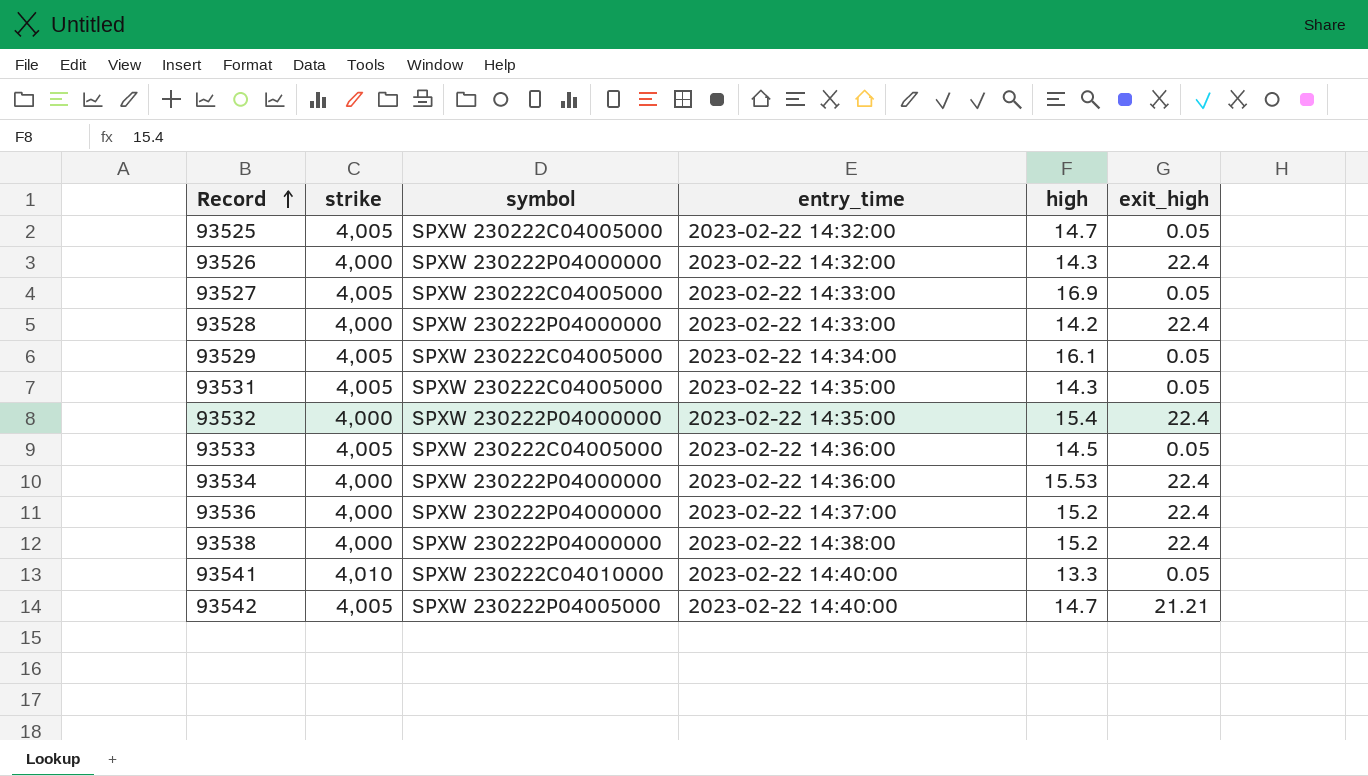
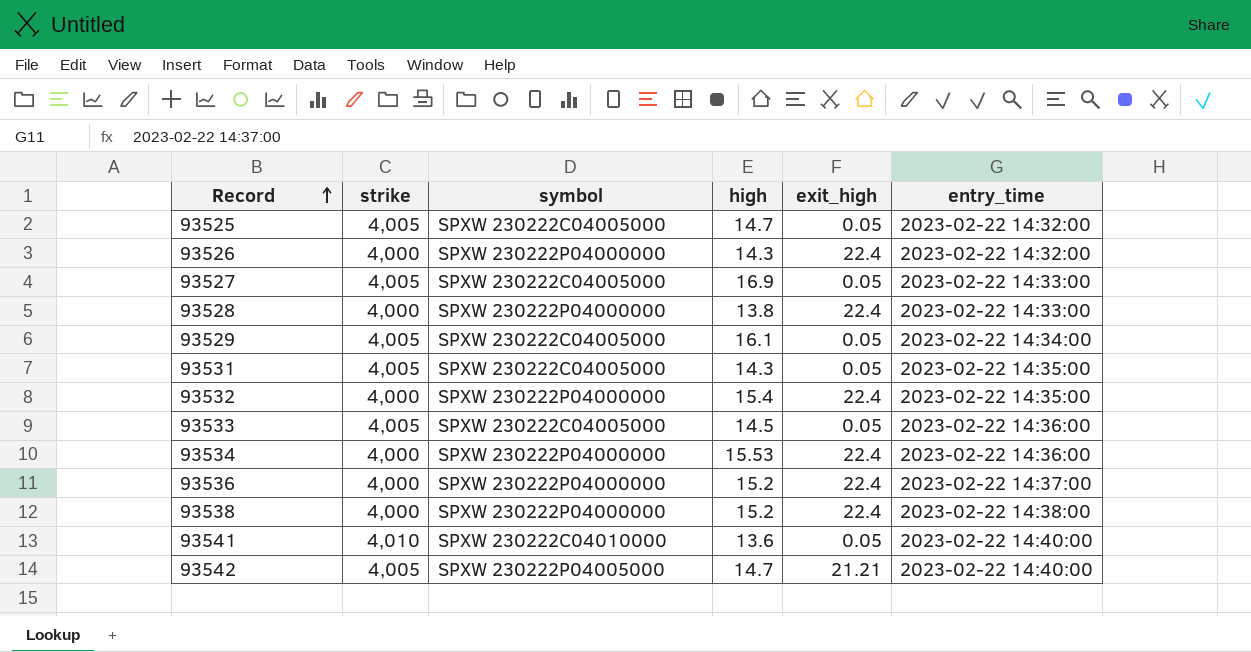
column entry_time | position: 4 -> 6
93528 | high: 14.2 -> 13.8
93541 | high: 13.3 -> 13.6

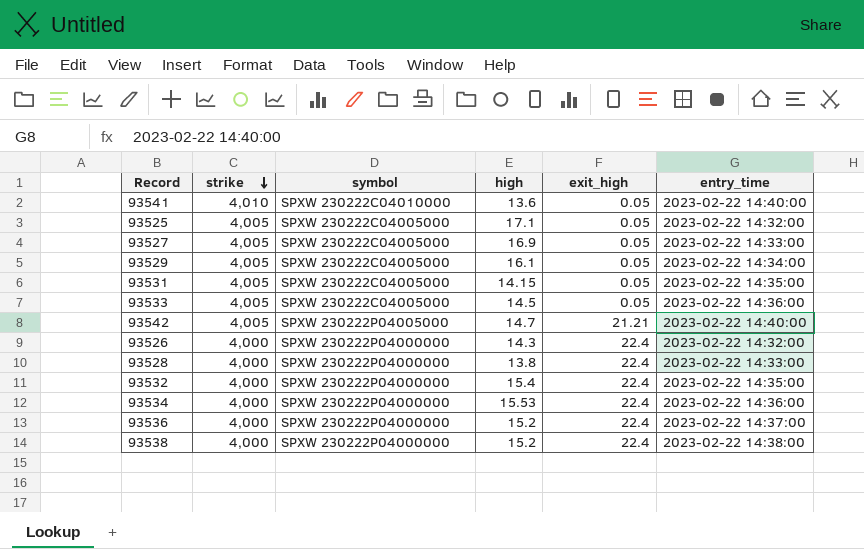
row order: Record ascending -> strike descending
93525 | high: 14.7 -> 17.1
93531 | high: 14.3 -> 14.15

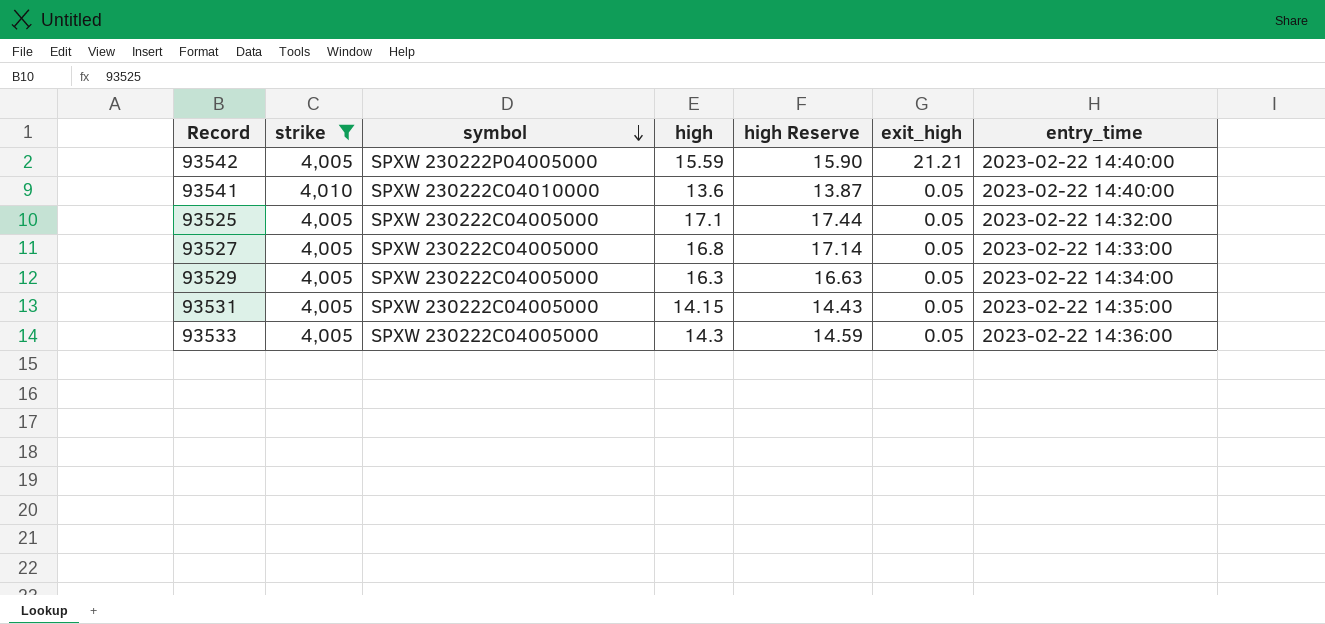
filter: none -> strike != 4,000
row order: strike descending -> symbol descending
column high Reserve | formula: none -> [high] * 1.02
93542 | high: 14.7 -> 15.59
93527 | high: 16.9 -> 16.8
93529 | high: 16.1 -> 16.3
93533 | high: 14.5 -> 14.3

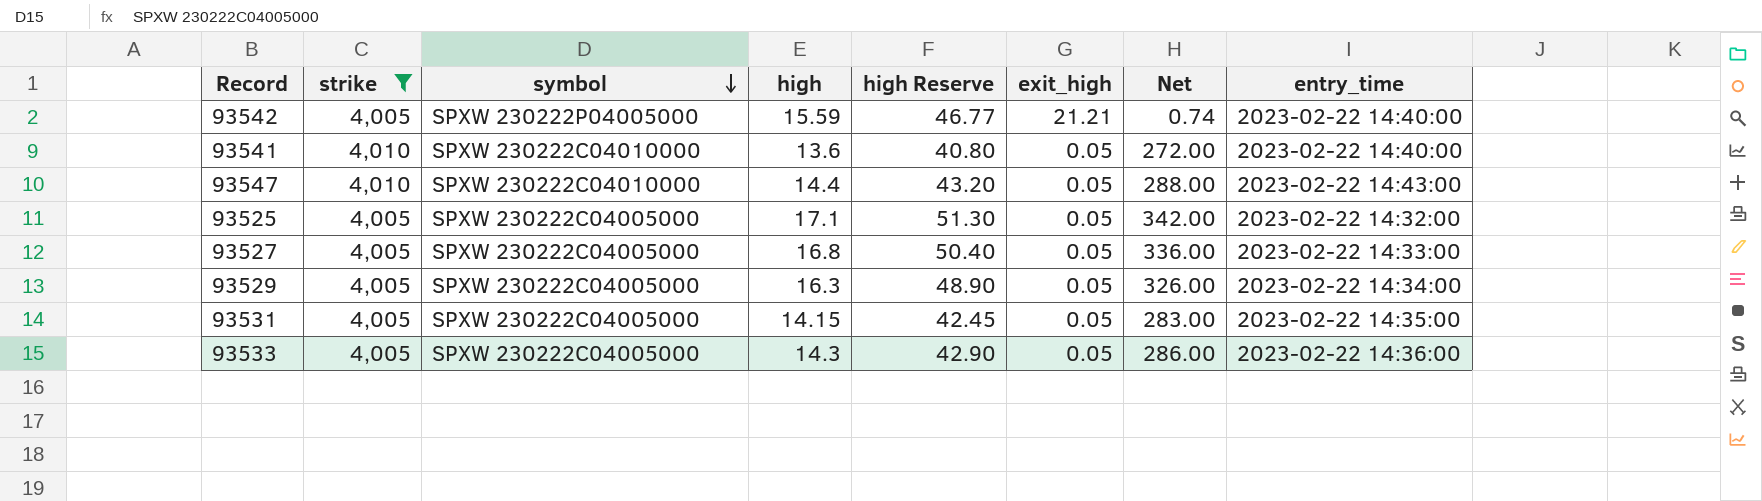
column high Reserve | formula: [high] * 1.02 -> [high] * 3
column Net | formula: none -> [high] / [exit_high]
row 93547: none -> 4,010 | SPXW 230222C04010000 | 14.4 | 43.20 | 0.05 | 288.00 | 2023-02-22 14:43:00

